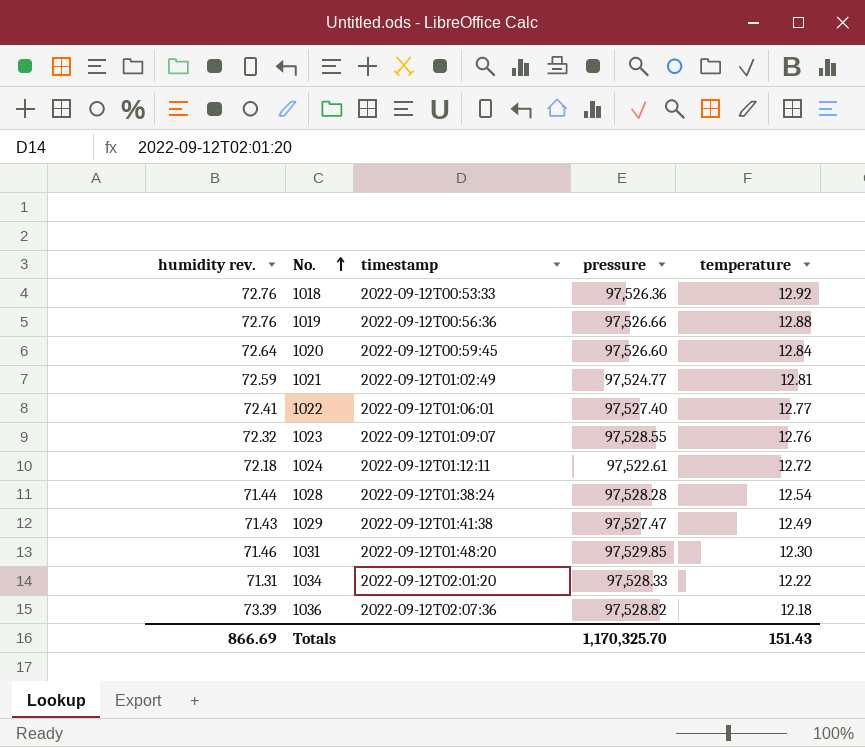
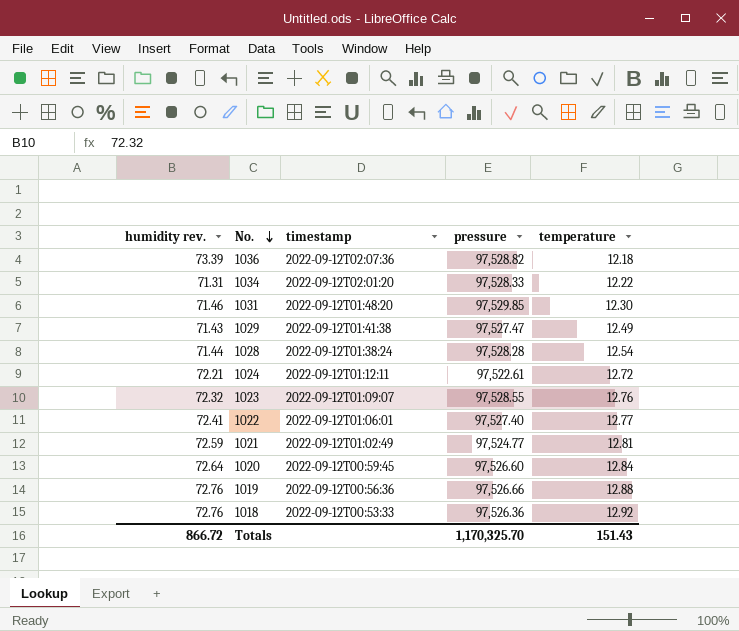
row order: No. ascending -> No. descending
1024 | humidity rev.: 72.18 -> 72.21
Totals | humidity rev.: 866.69 -> 866.72

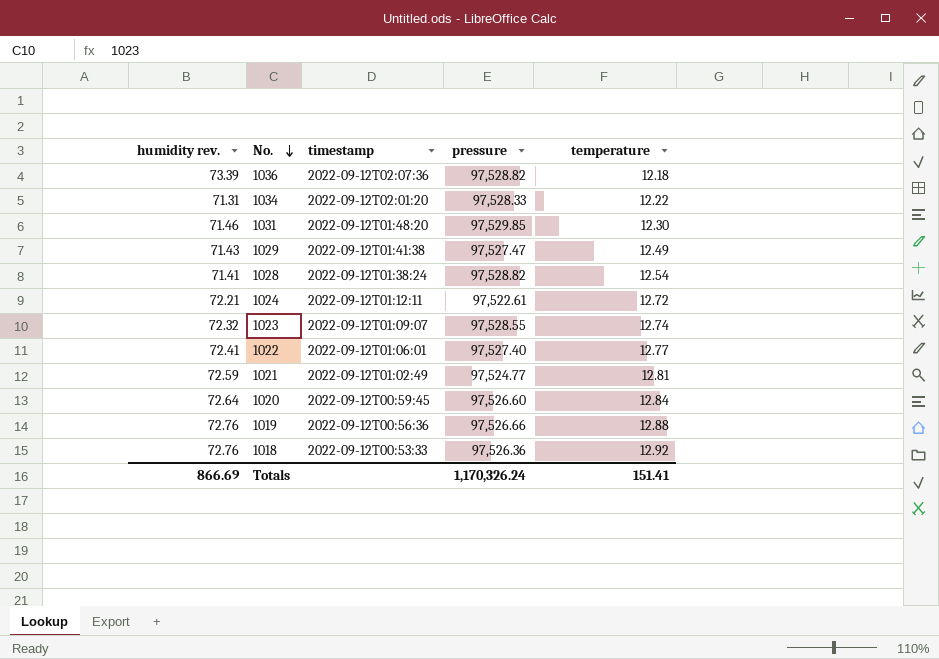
1028 | humidity rev.: 71.44 -> 71.41
1028 | pressure: 97,528.28 -> 97,528.82
1023 | temperature: 12.76 -> 12.74
Totals | humidity rev.: 866.72 -> 866.69
Totals | pressure: 1,170,325.70 -> 1,170,326.24
Totals | temperature: 151.43 -> 151.41

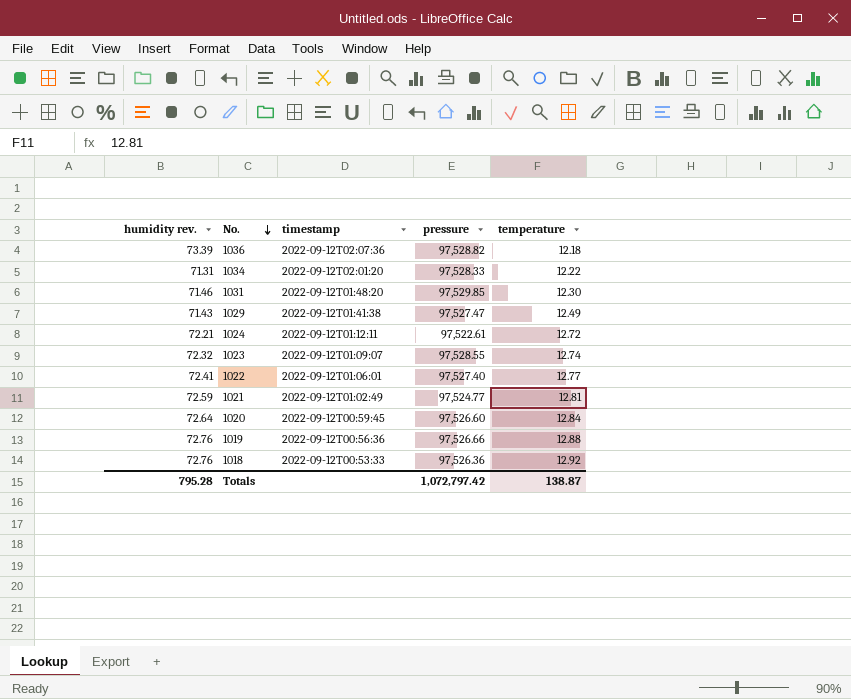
row 1028: 71.41 | 2022-09-12T01:38:24 | 97,528.82 | 12.54 -> none
Totals | humidity rev.: 866.69 -> 795.28
Totals | pressure: 1,170,326.24 -> 1,072,797.42
Totals | temperature: 151.41 -> 138.87

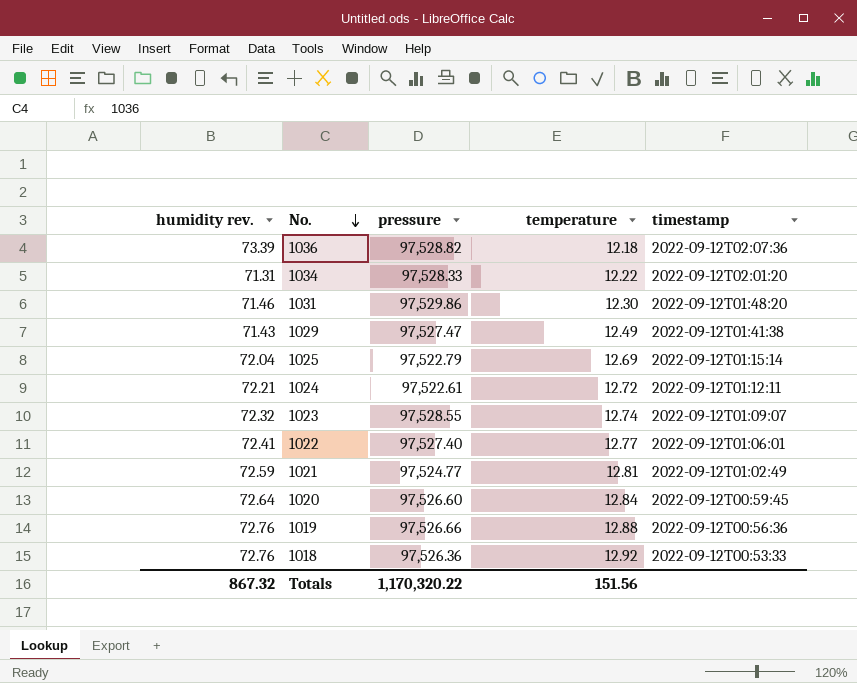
column timestamp | position: 3 -> 5
1031 | pressure: 97,529.85 -> 97,529.86
row 1025: none -> 72.04 | 97,522.79 | 12.69 | 2022-09-12T01:15:14
Totals | humidity rev.: 795.28 -> 867.32
Totals | pressure: 1,072,797.42 -> 1,170,320.22
Totals | temperature: 138.87 -> 151.56

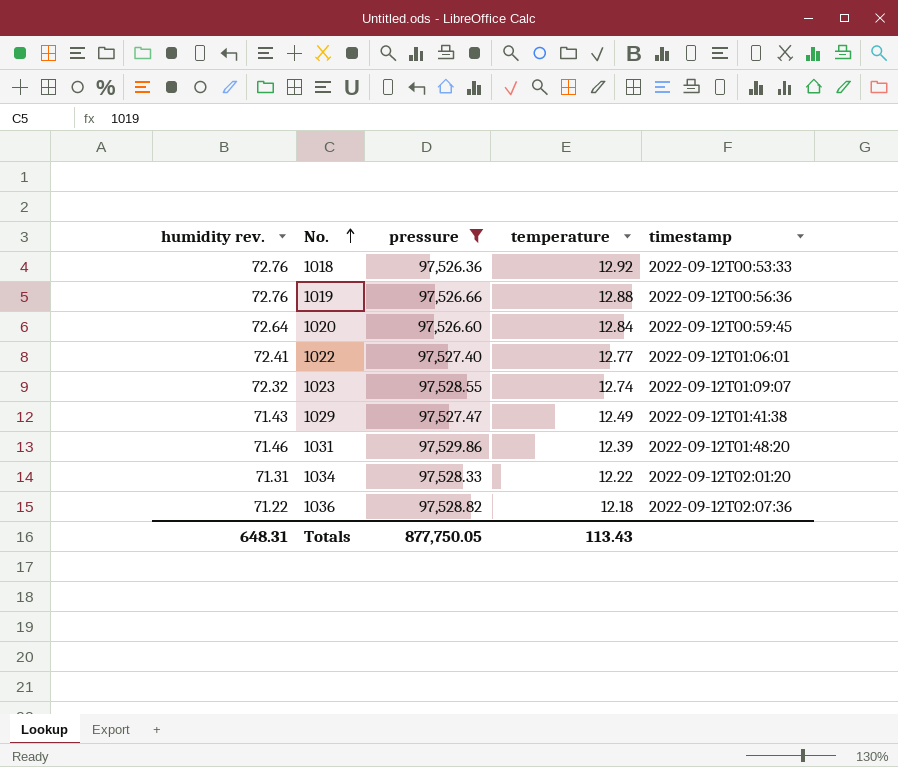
filter: none -> pressure >= 97,526.36
row order: No. descending -> No. ascending
1031 | temperature: 12.30 -> 12.39
1036 | humidity rev.: 73.39 -> 71.22
Totals | humidity rev.: 867.32 -> 648.31
Totals | pressure: 1,170,320.22 -> 877,750.05
Totals | temperature: 151.56 -> 113.43

